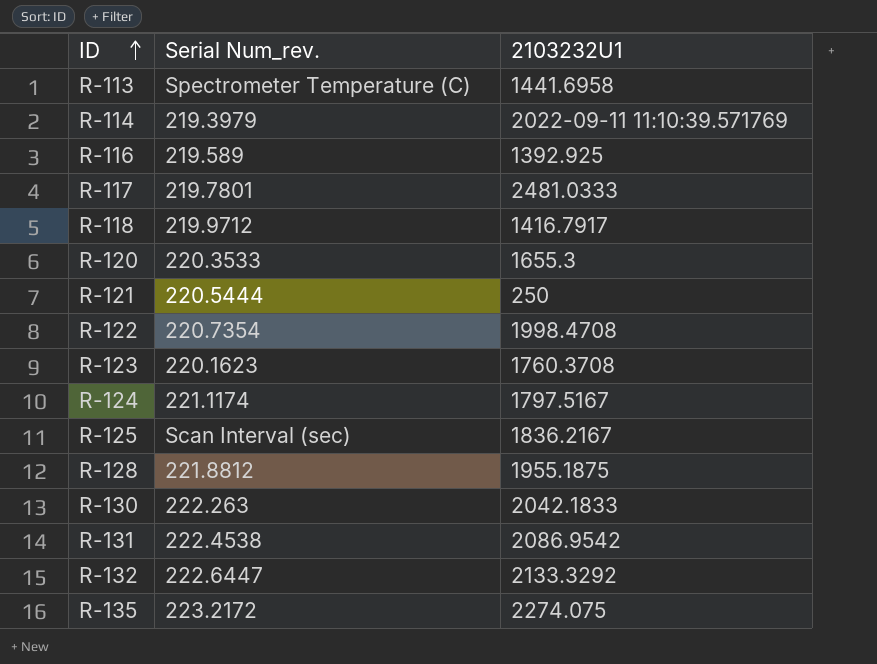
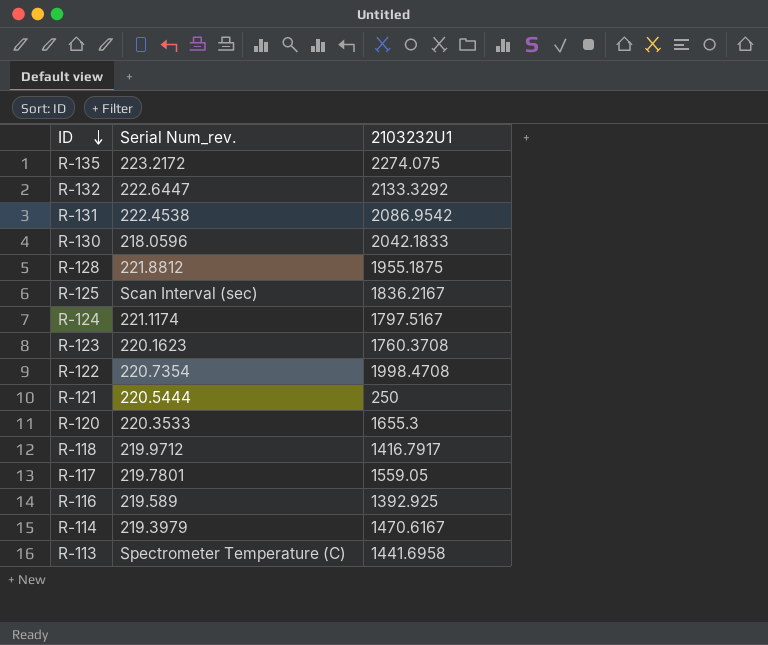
row order: ID ascending -> ID descending
R-130 | Serial Num_rev.: 222.263 -> 218.0596
R-117 | 2103232U1: 2481.0333 -> 1559.05
R-114 | 2103232U1: 2022-09-11 11:10:39.571769 -> 1470.6167

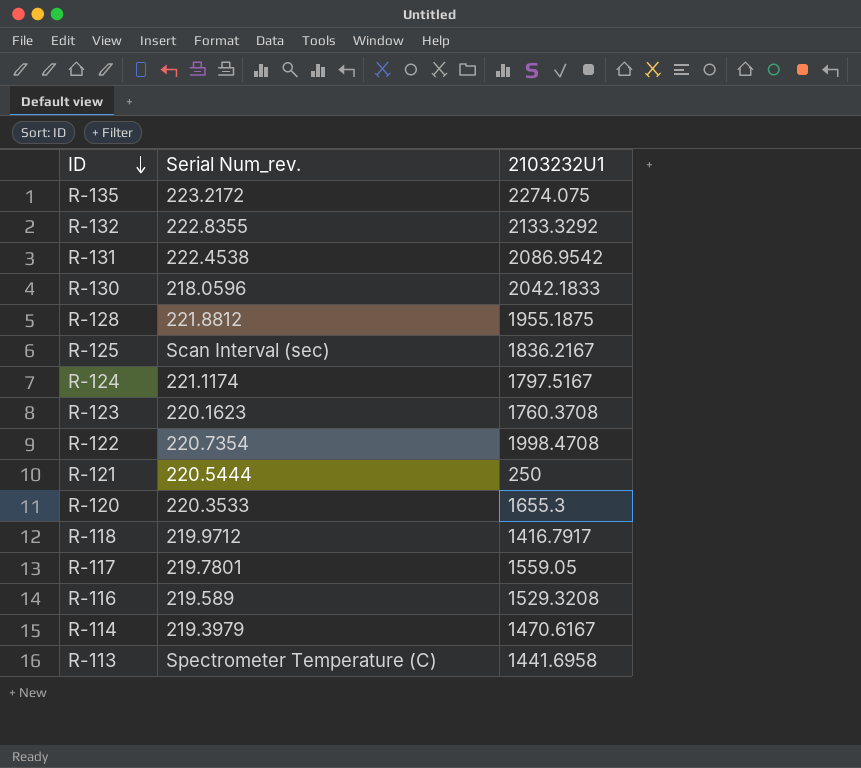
R-132 | Serial Num_rev.: 222.6447 -> 222.8355
R-116 | 2103232U1: 1392.925 -> 1529.3208

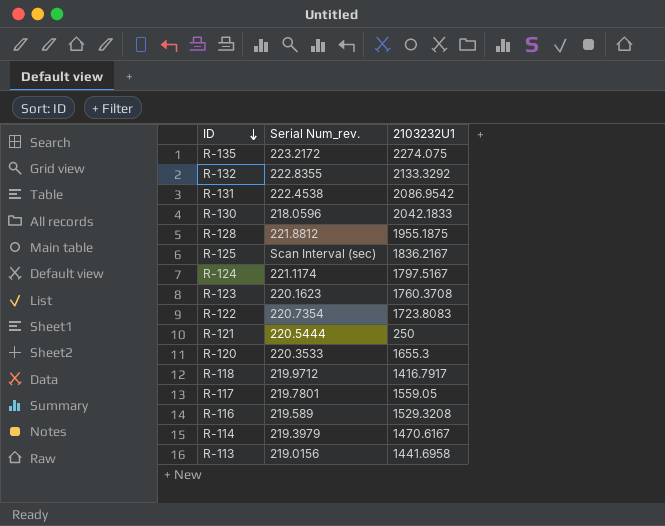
R-122 | 2103232U1: 1998.4708 -> 1723.8083
R-113 | Serial Num_rev.: Spectrometer Temperature (C) -> 219.0156

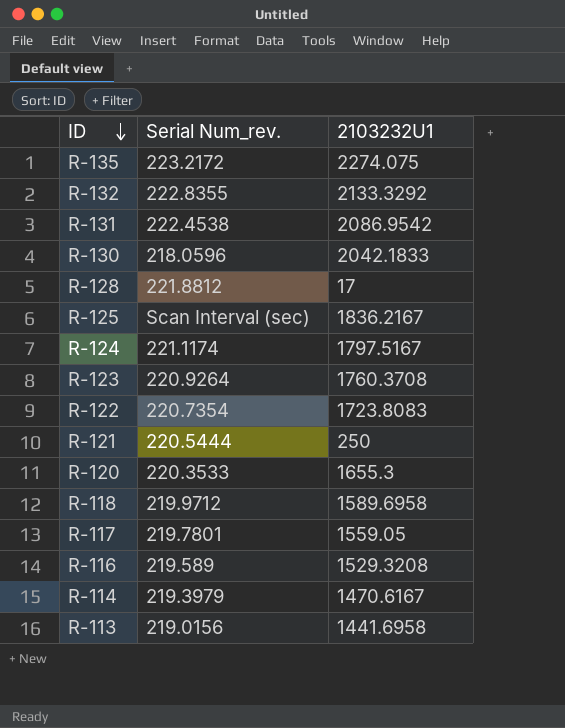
R-128 | 2103232U1: 1955.1875 -> 17
R-123 | Serial Num_rev.: 220.1623 -> 220.9264
R-118 | 2103232U1: 1416.7917 -> 1589.6958

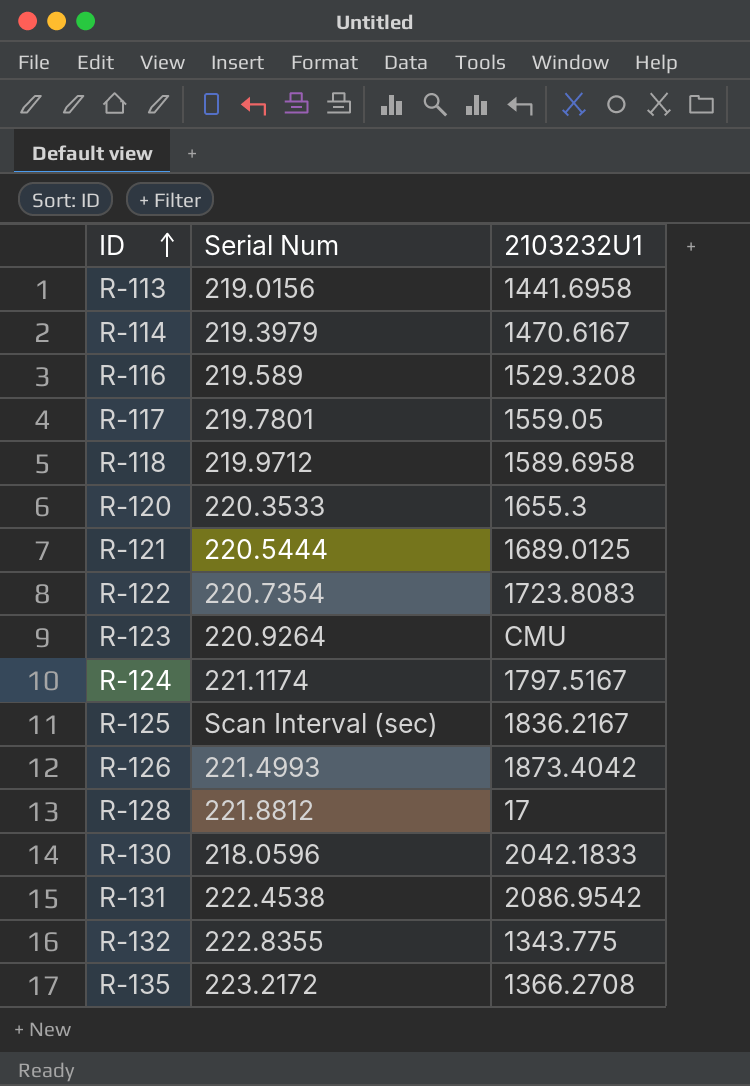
row order: ID descending -> ID ascending
column name: Serial Num_rev. -> Serial Num
R-121 | 2103232U1: 250 -> 1689.0125
R-123 | 2103232U1: 1760.3708 -> CMU
row R-126: none -> 221.4993 | 1873.4042
R-132 | 2103232U1: 2133.3292 -> 1343.775
R-135 | 2103232U1: 2274.075 -> 1366.2708

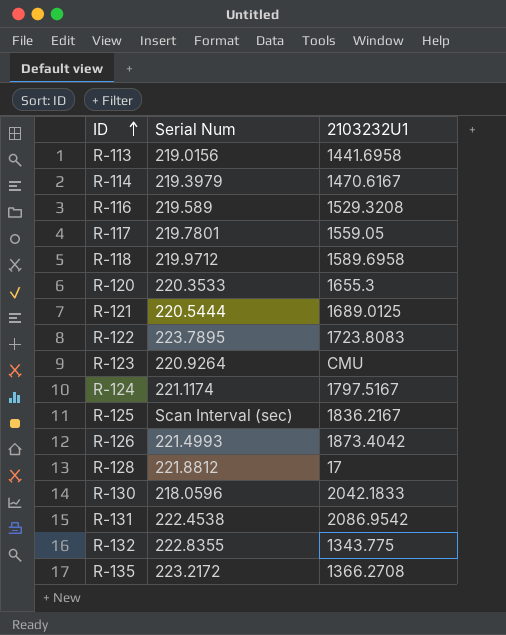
R-122 | Serial Num: 220.7354 -> 223.7895

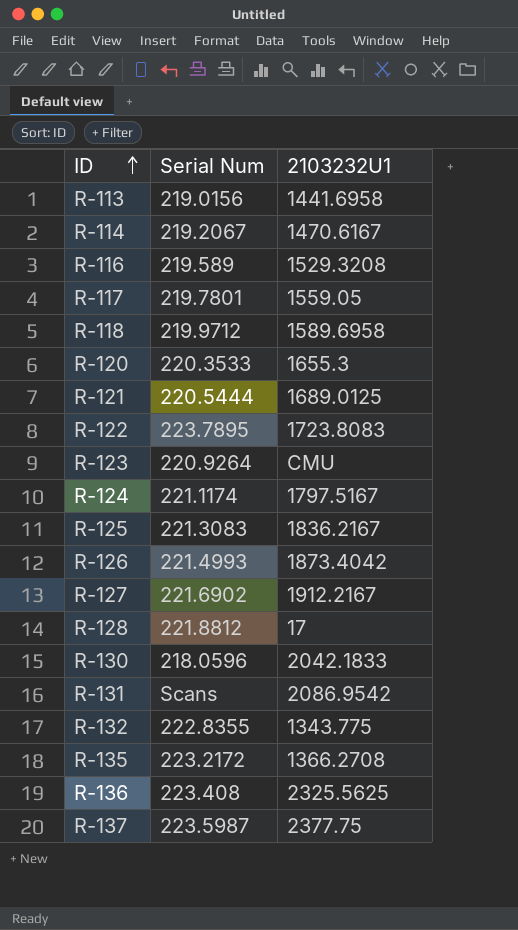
R-114 | Serial Num: 219.3979 -> 219.2067
R-125 | Serial Num: Scan Interval (sec) -> 221.3083
row R-127: none -> 221.6902 | 1912.2167
R-131 | Serial Num: 222.4538 -> Scans
row R-136: none -> 223.408 | 2325.5625
row R-137: none -> 223.5987 | 2377.75

